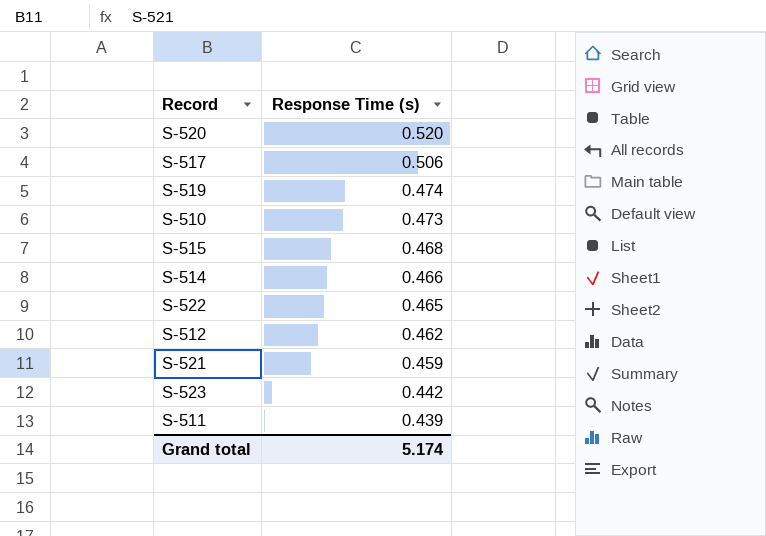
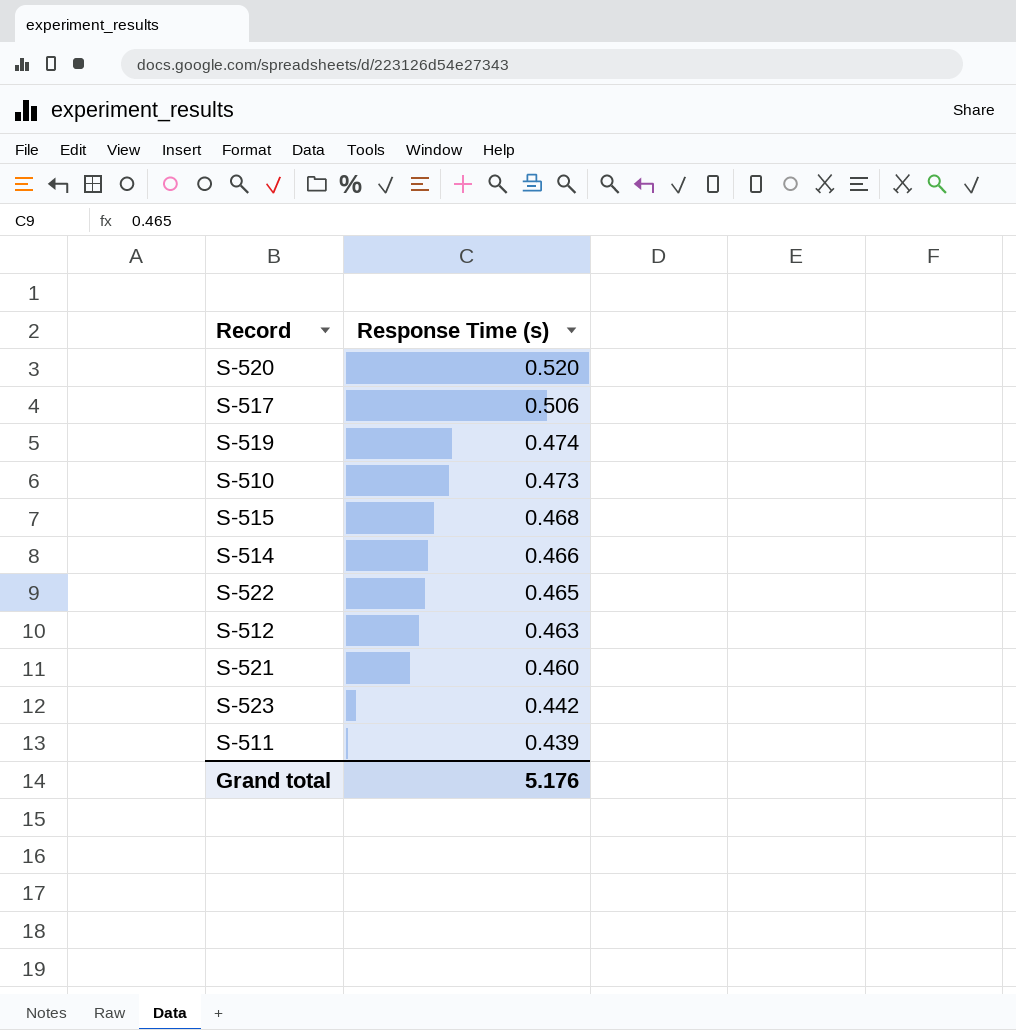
S-512 | Response Time (s): 0.462 -> 0.463
S-521 | Response Time (s): 0.459 -> 0.460
Grand total | Response Time (s): 5.174 -> 5.176

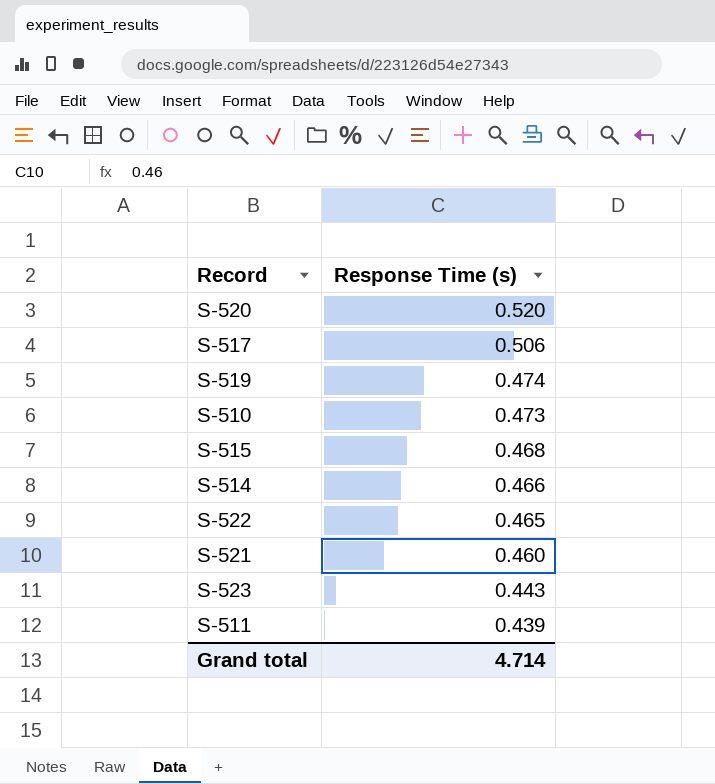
row S-512: 0.463 -> none
S-523 | Response Time (s): 0.442 -> 0.443
Grand total | Response Time (s): 5.176 -> 4.714

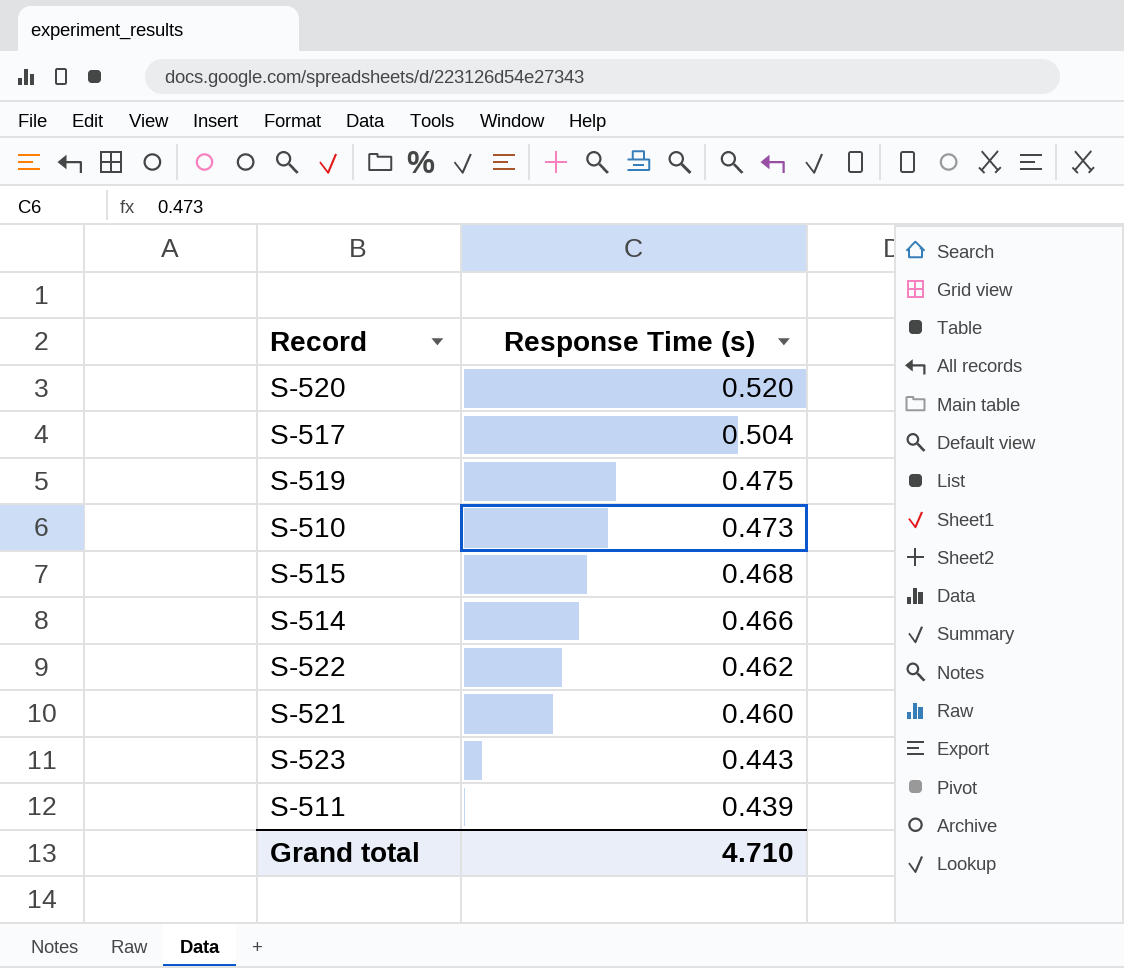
S-517 | Response Time (s): 0.506 -> 0.504
S-519 | Response Time (s): 0.474 -> 0.475
S-522 | Response Time (s): 0.465 -> 0.462
Grand total | Response Time (s): 4.714 -> 4.710

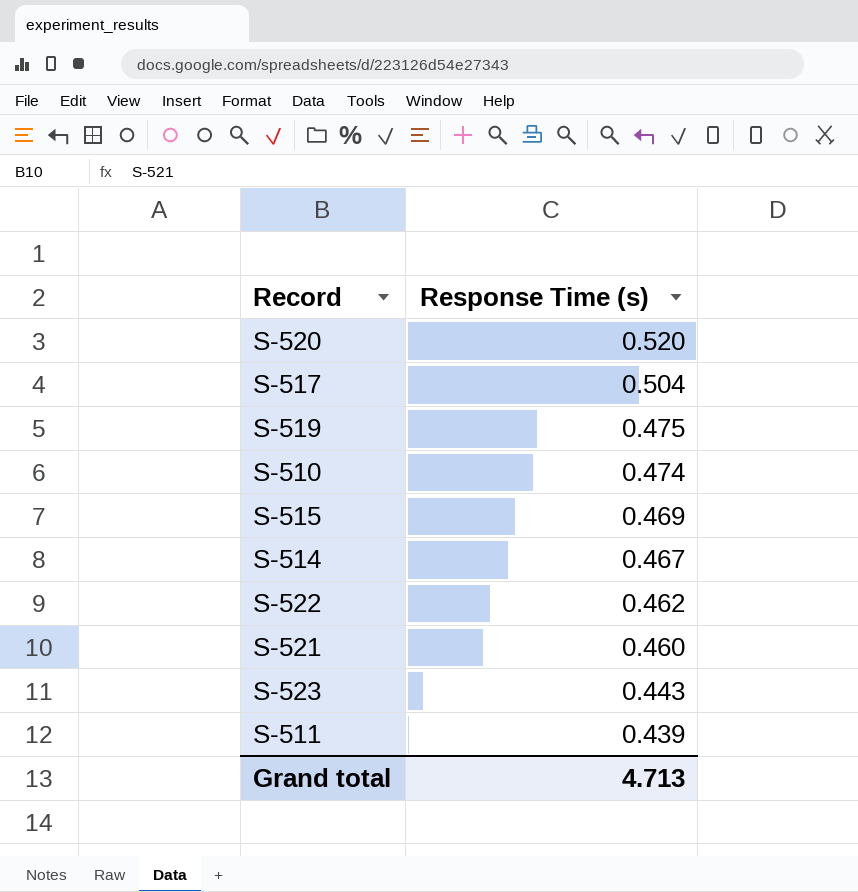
S-510 | Response Time (s): 0.473 -> 0.474
S-515 | Response Time (s): 0.468 -> 0.469
S-514 | Response Time (s): 0.466 -> 0.467
Grand total | Response Time (s): 4.710 -> 4.713

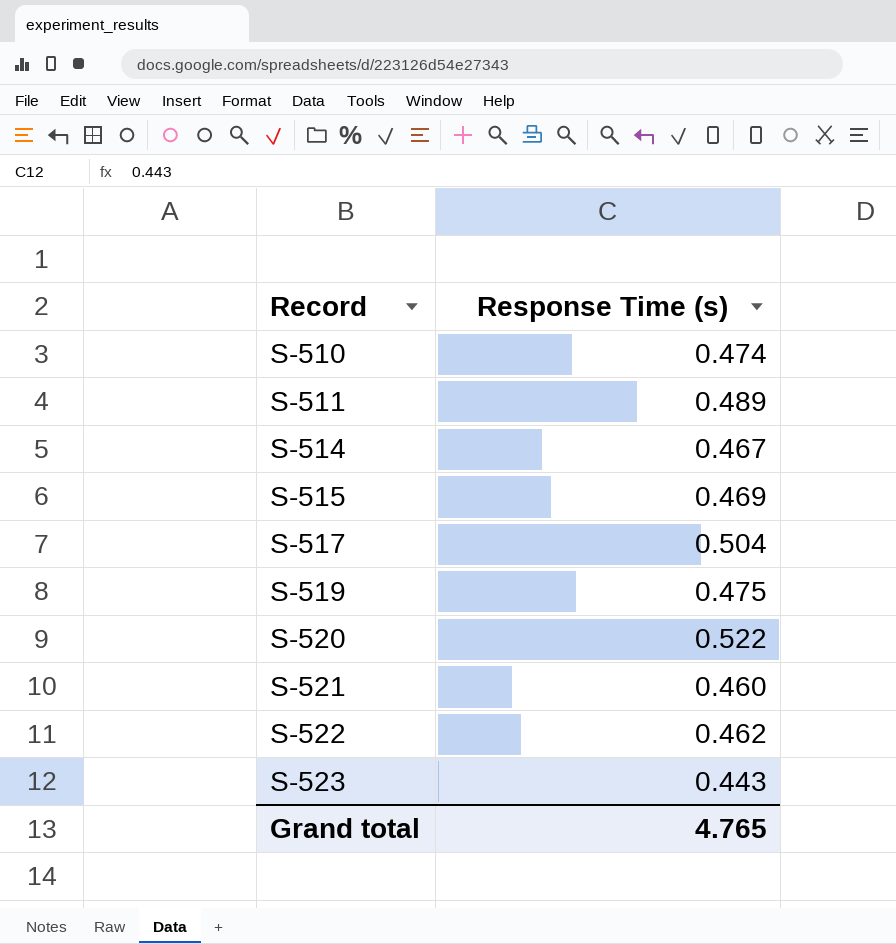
row order: Response Time (s) descending -> Record ascending
S-511 | Response Time (s): 0.439 -> 0.489
S-520 | Response Time (s): 0.520 -> 0.522
Grand total | Response Time (s): 4.713 -> 4.765

